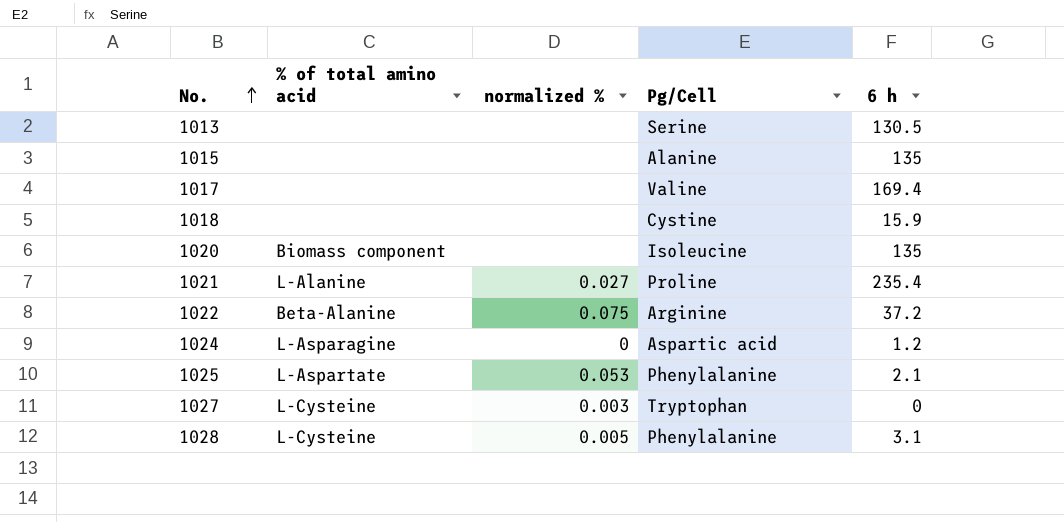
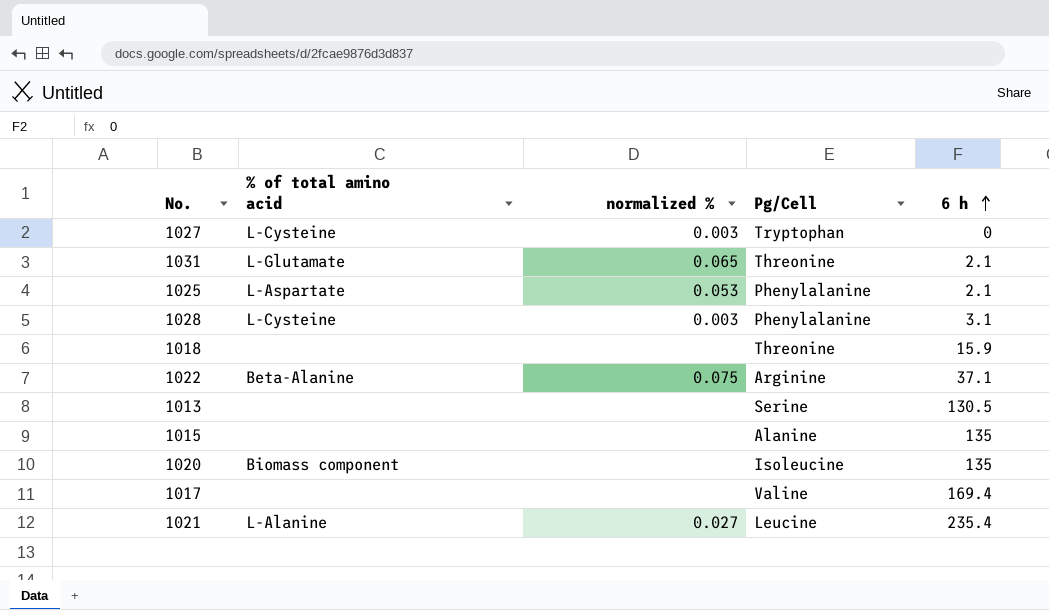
row order: No. ascending -> 6 h ascending
row 1024: L-Asparagine | 0 | Aspartic acid | 1.2 -> none
row 1031: none -> L-Glutamate | 0.065 | Threonine | 2.1
1028 | normalized %: 0.005 -> 0.003
1018 | Pg/Cell: Cystine -> Threonine
1022 | 6 h: 37.2 -> 37.1
1021 | Pg/Cell: Proline -> Leucine

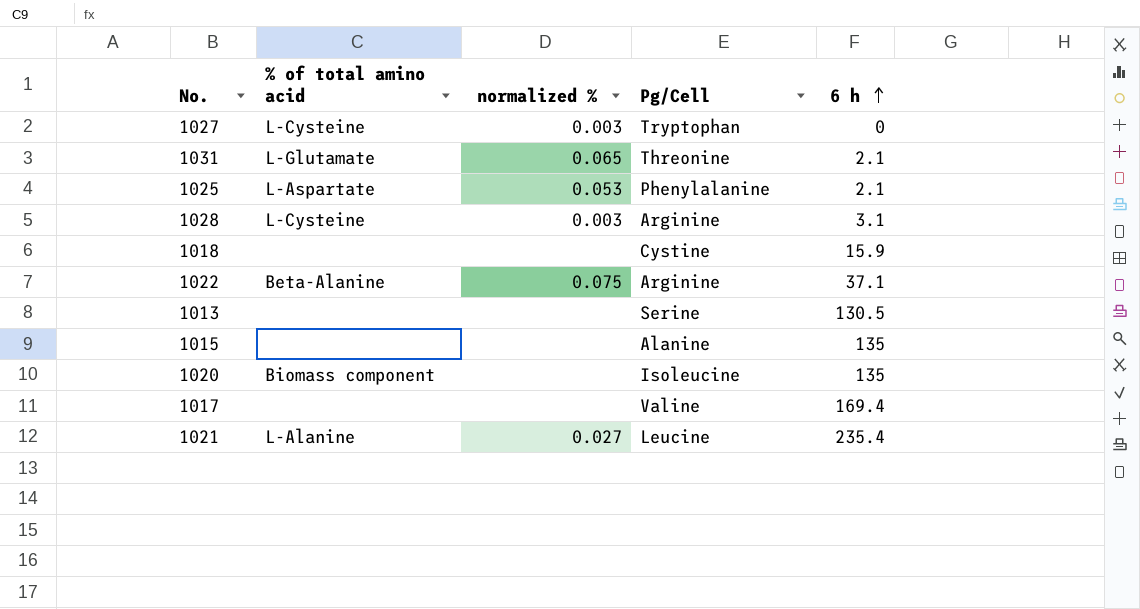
1028 | Pg/Cell: Phenylalanine -> Arginine
1018 | Pg/Cell: Threonine -> Cystine

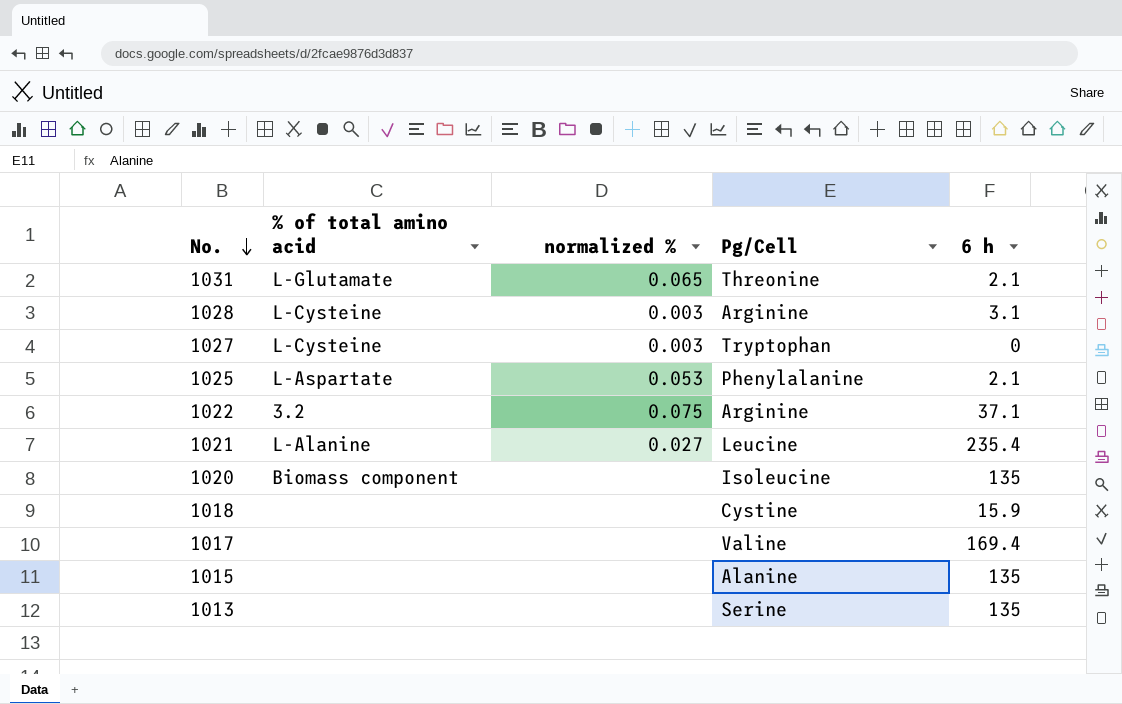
row order: 6 h ascending -> No. descending
1022 | % of total amino acid: Beta-Alanine -> 3.2
1013 | 6 h: 130.5 -> 135

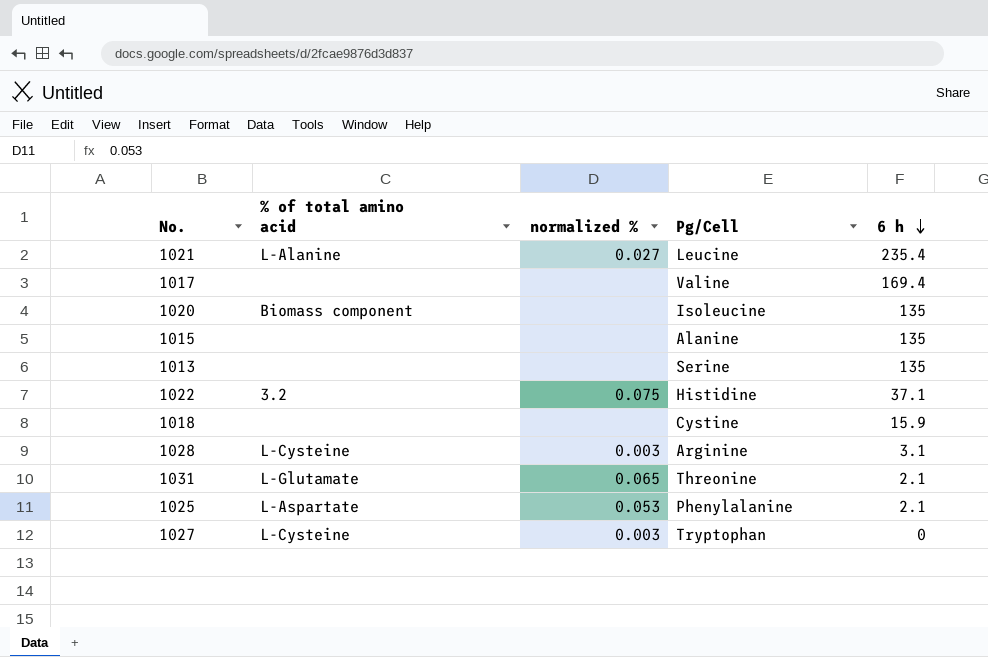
row order: No. descending -> 6 h descending
1022 | Pg/Cell: Arginine -> Histidine

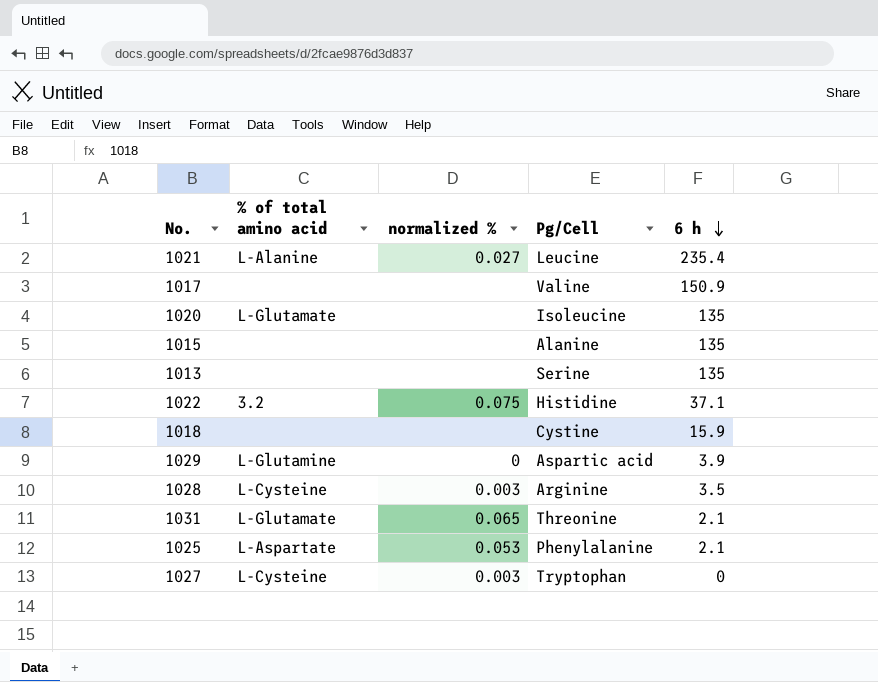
1017 | 6 h: 169.4 -> 150.9
1020 | % of total amino acid: Biomass component -> L-Glutamate
row 1029: none -> L-Glutamine | 0 | Aspartic acid | 3.9
1028 | 6 h: 3.1 -> 3.5

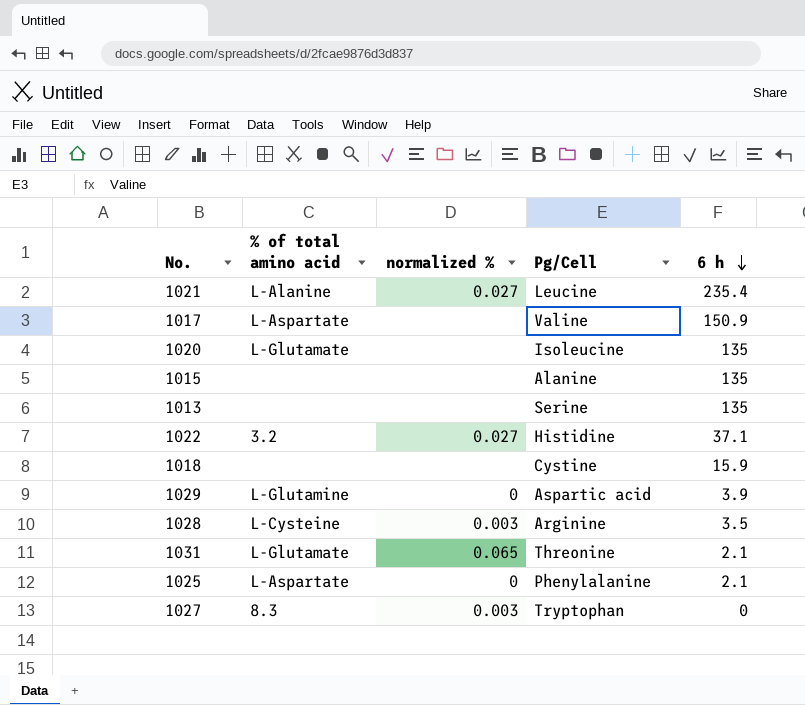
1017 | % of total amino acid: none -> L-Aspartate
1022 | normalized %: 0.075 -> 0.027
1025 | normalized %: 0.053 -> 0
1027 | % of total amino acid: L-Cysteine -> 8.3

